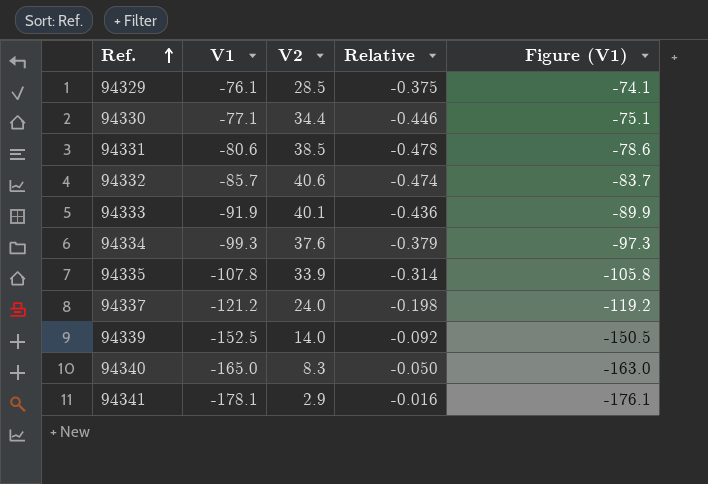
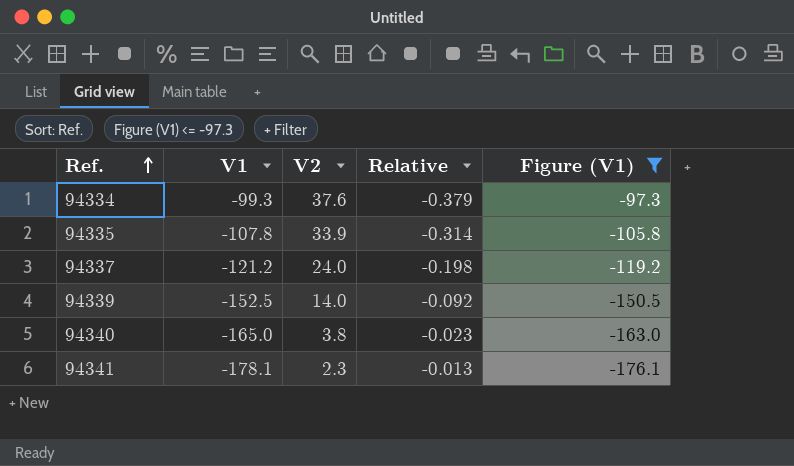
filter: none -> Figure (V1) <= -97.3
94340 | V2: 8.3 -> 3.8
94340 | Relative: -0.050 -> -0.023
94341 | V2: 2.9 -> 2.3
94341 | Relative: -0.016 -> -0.013

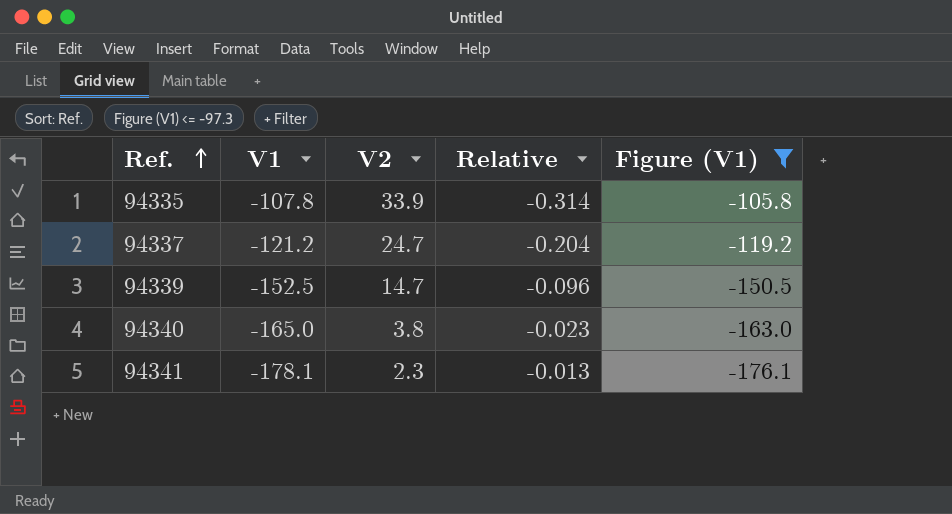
row 94334: -99.3 | 37.6 | -0.379 | -97.3 -> none
94337 | V2: 24.0 -> 24.7
94337 | Relative: -0.198 -> -0.204
94339 | V2: 14.0 -> 14.7
94339 | Relative: -0.092 -> -0.096

